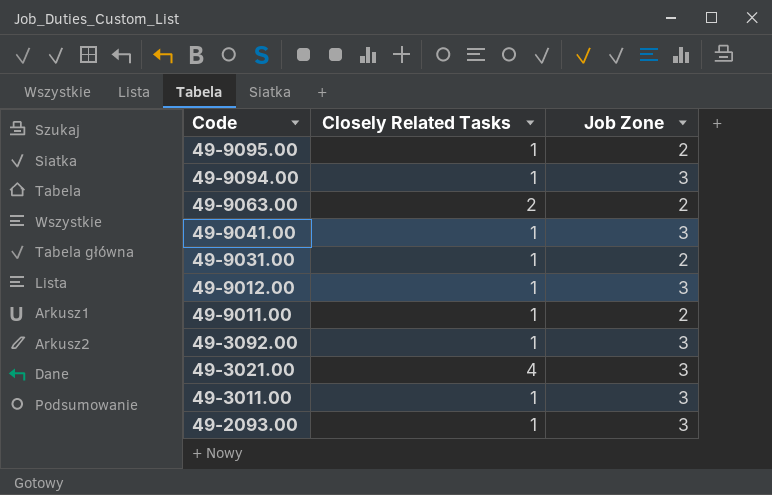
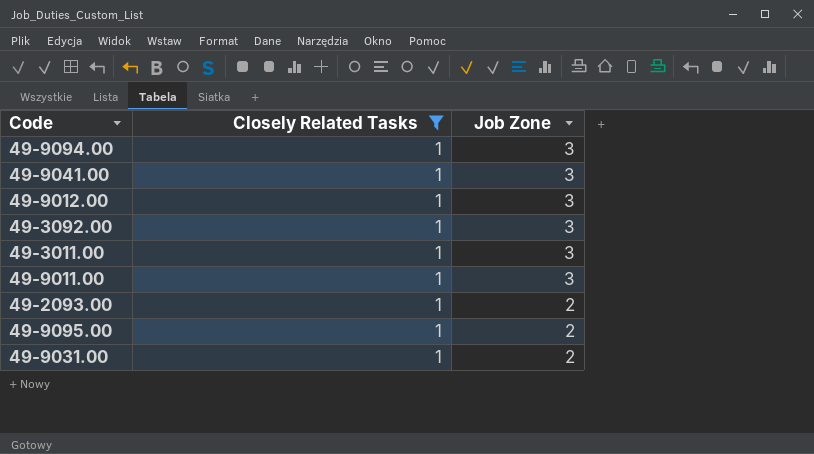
filter: none -> Closely Related Tasks = 1
row order: Code descending -> Job Zone descending
49-9011.00 | Job Zone: 2 -> 3
49-2093.00 | Job Zone: 3 -> 2

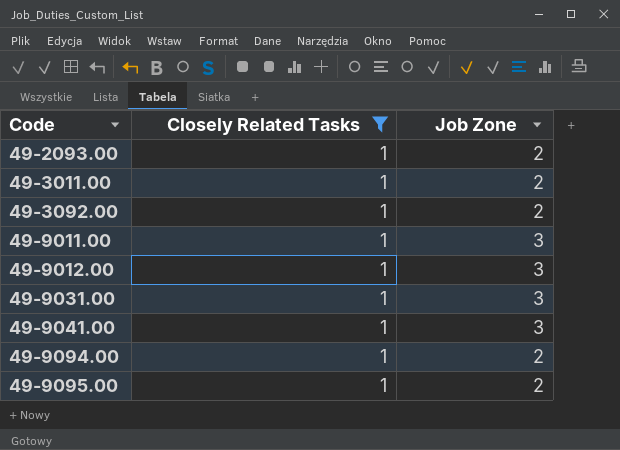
row order: Job Zone descending -> Code ascending
49-3011.00 | Job Zone: 3 -> 2
49-3092.00 | Job Zone: 3 -> 2
49-9031.00 | Job Zone: 2 -> 3
49-9094.00 | Job Zone: 3 -> 2

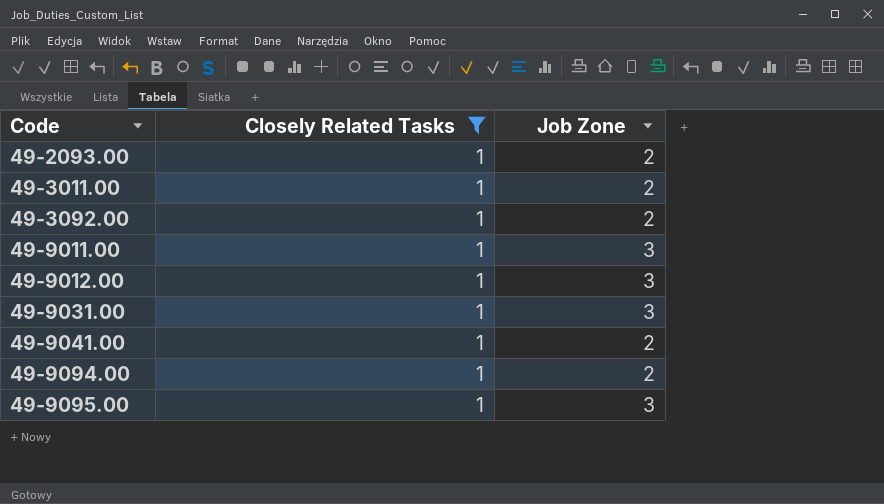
49-9041.00 | Job Zone: 3 -> 2
49-9095.00 | Job Zone: 2 -> 3

